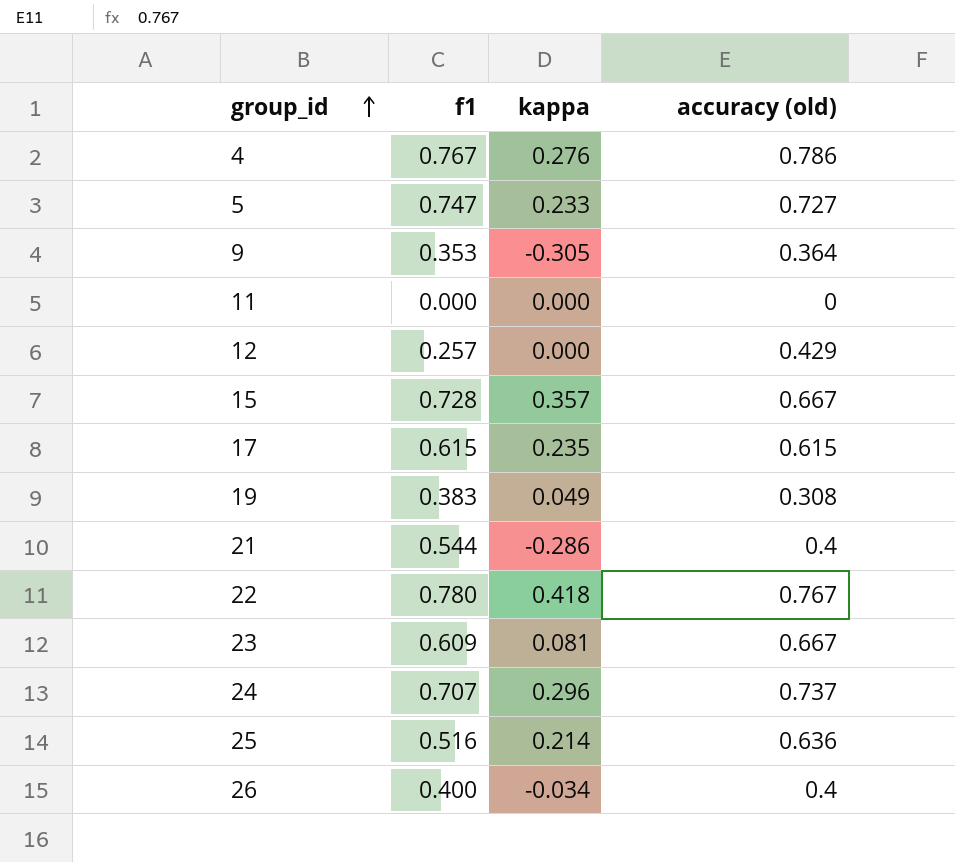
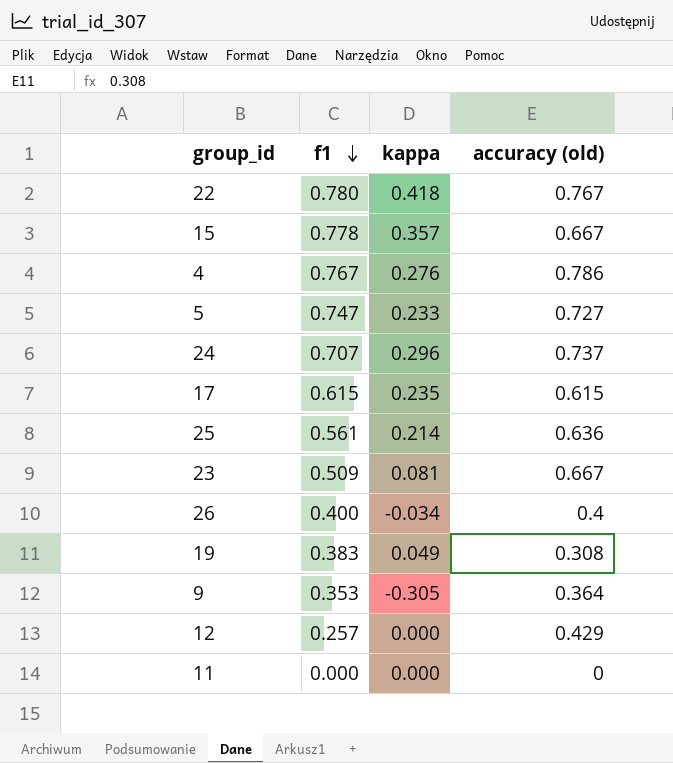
row order: group_id ascending -> f1 descending
row 21: 0.544 | -0.286 | 0.4 -> none
15 | f1: 0.728 -> 0.778
25 | f1: 0.516 -> 0.561
23 | f1: 0.609 -> 0.509

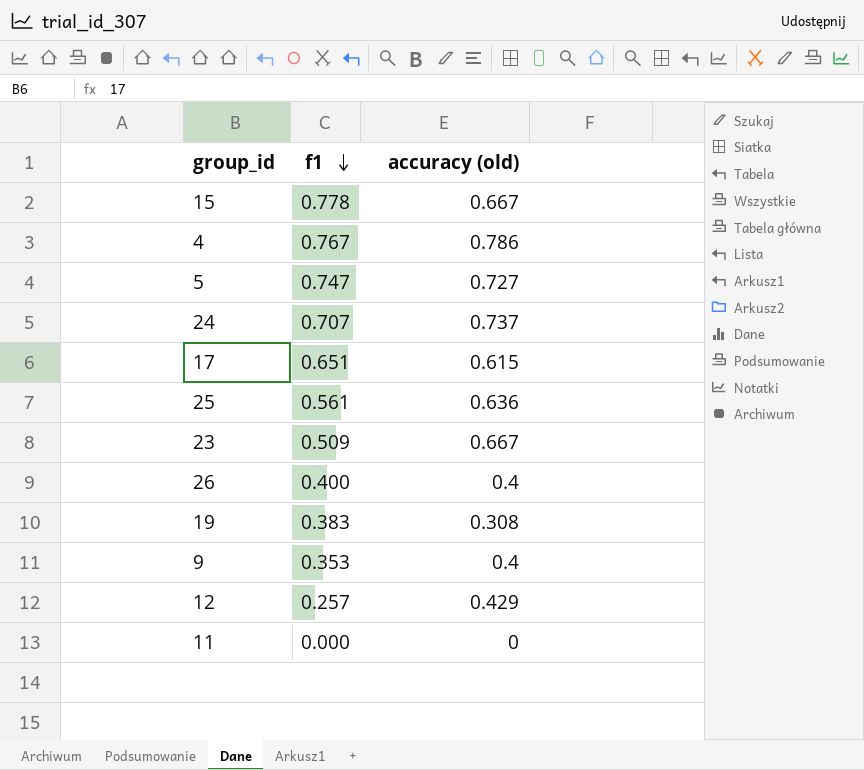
column kappa | position: 3 -> none
row 22: 0.780 | 0.418 | 0.767 -> none
17 | f1: 0.615 -> 0.651
9 | accuracy (old): 0.364 -> 0.4

